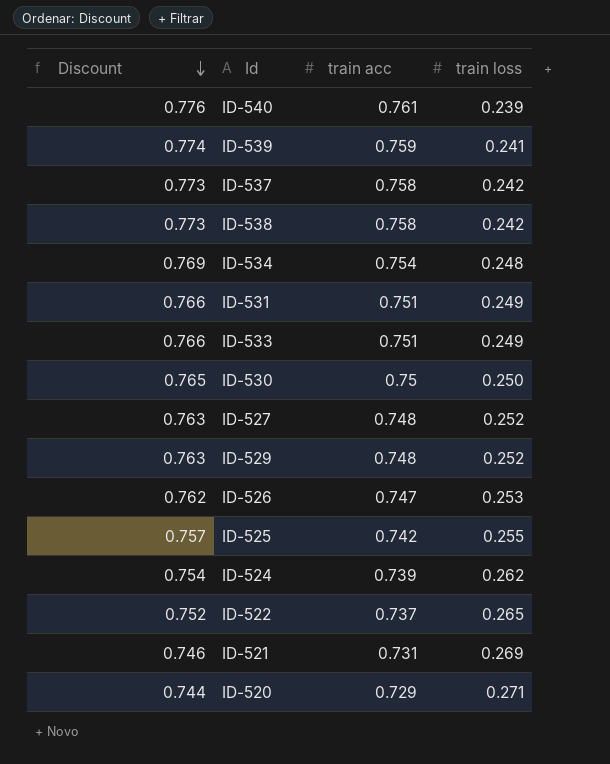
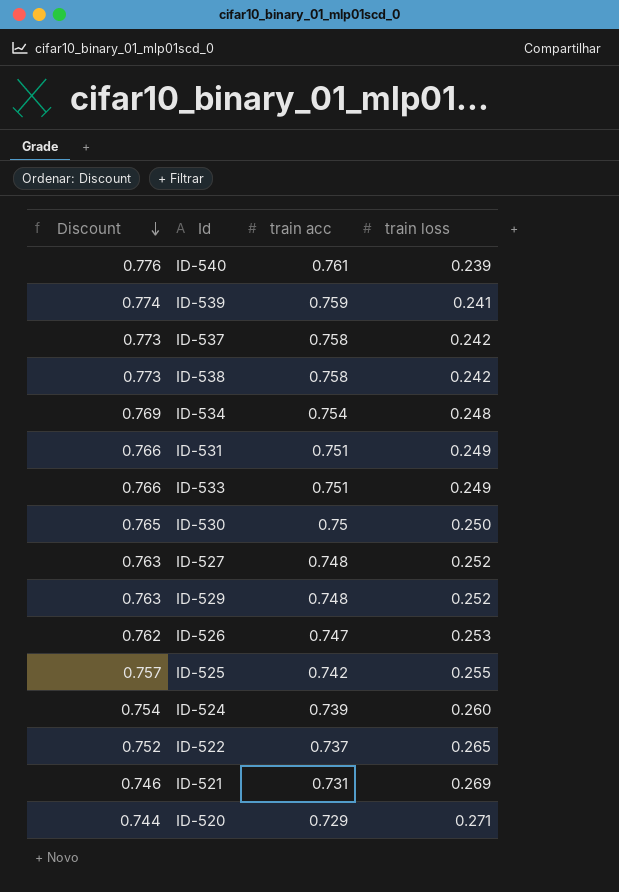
ID-524 | train loss: 0.262 -> 0.260

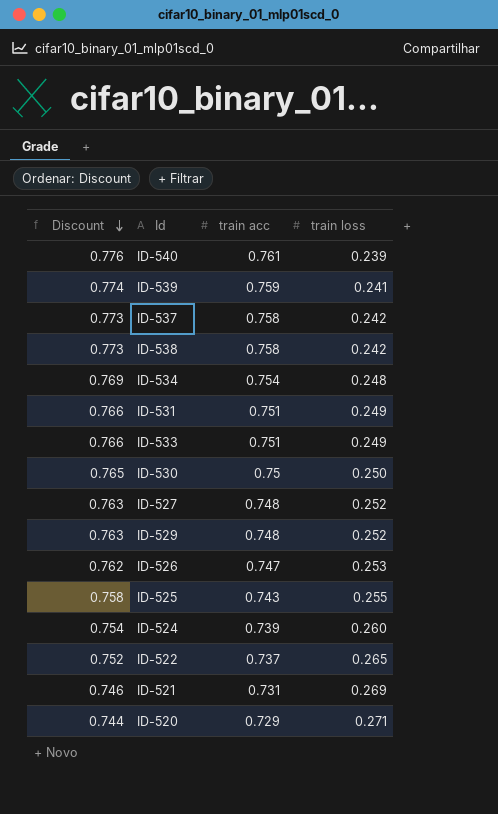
ID-525 | Discount: 0.757 -> 0.758
ID-525 | train acc: 0.742 -> 0.743

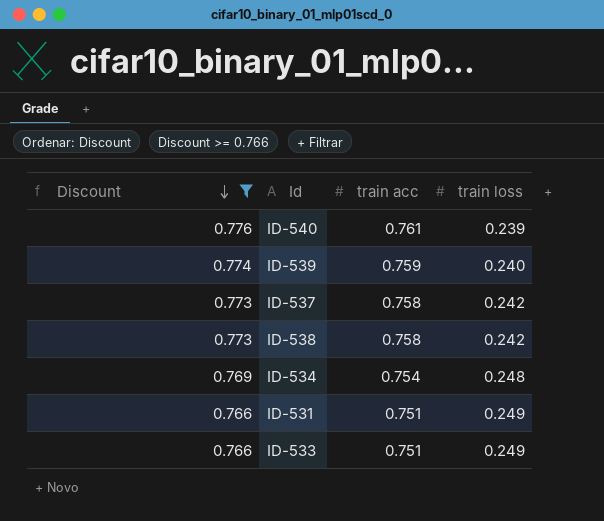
filter: none -> Discount >= 0.766
ID-539 | train loss: 0.241 -> 0.240

